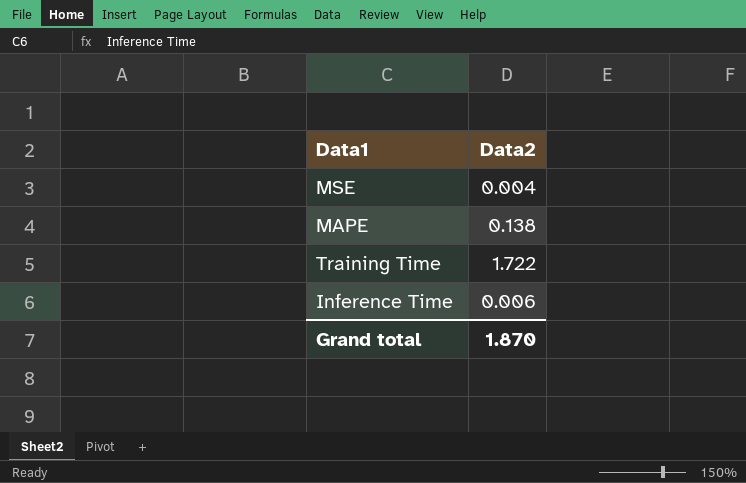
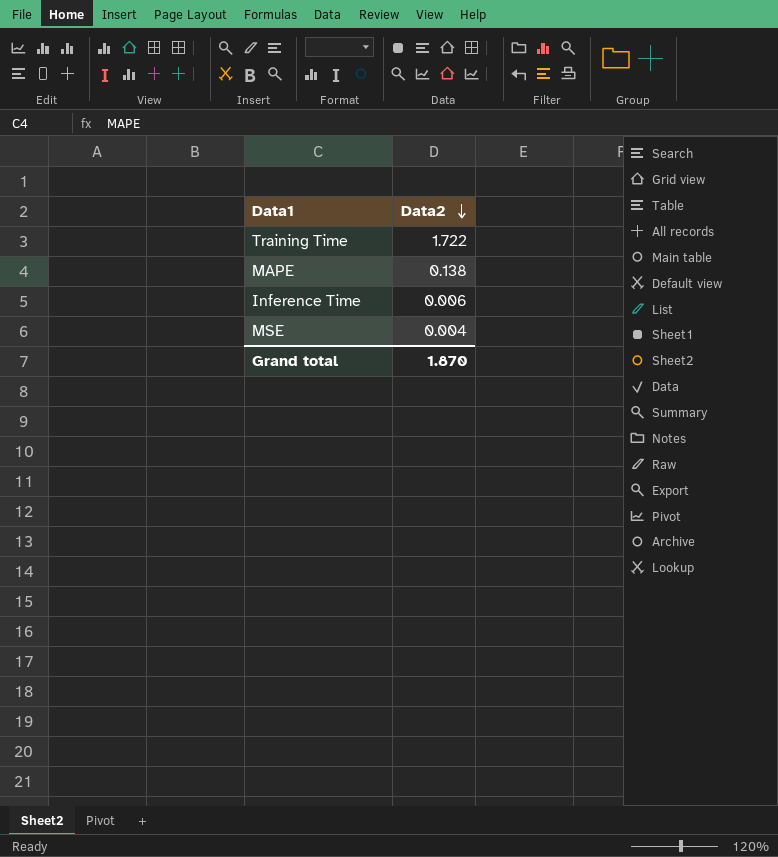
row order: none -> Data2 descending

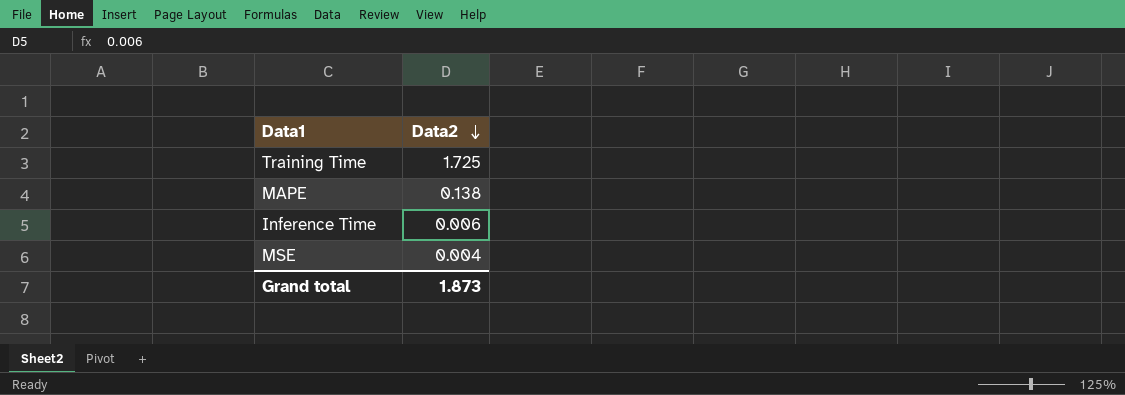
Training Time | Data2: 1.722 -> 1.725
Grand total | Data2: 1.870 -> 1.873

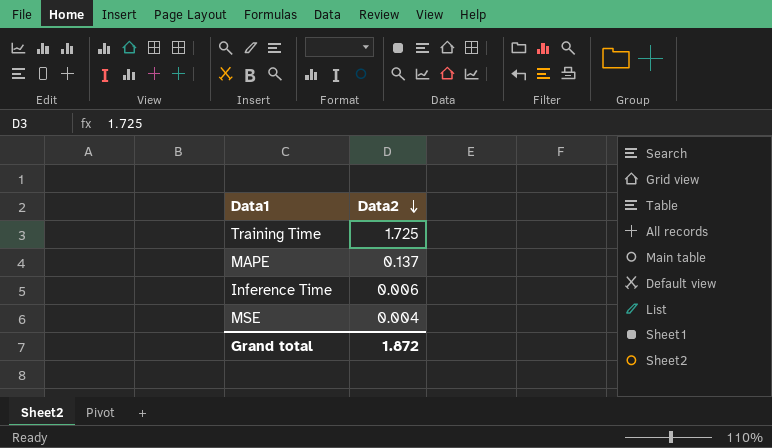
MAPE | Data2: 0.138 -> 0.137
Grand total | Data2: 1.873 -> 1.872

